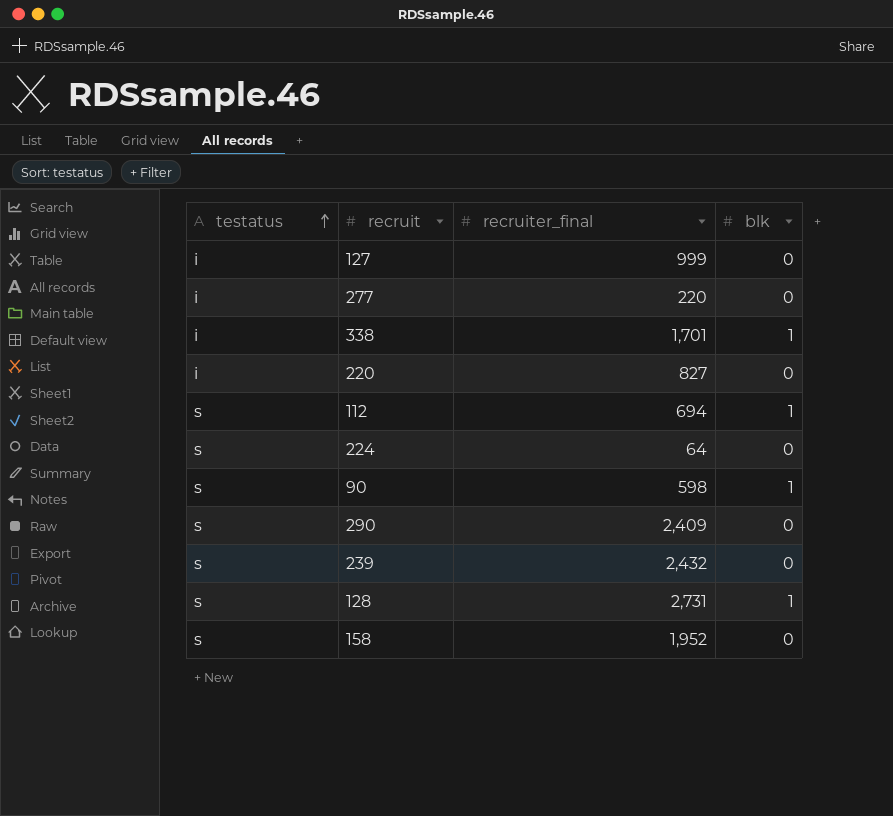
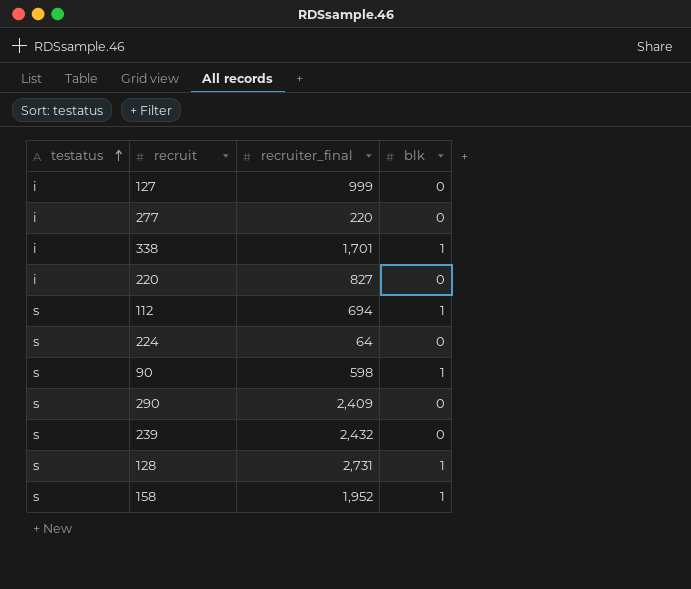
158 | blk: 0 -> 1

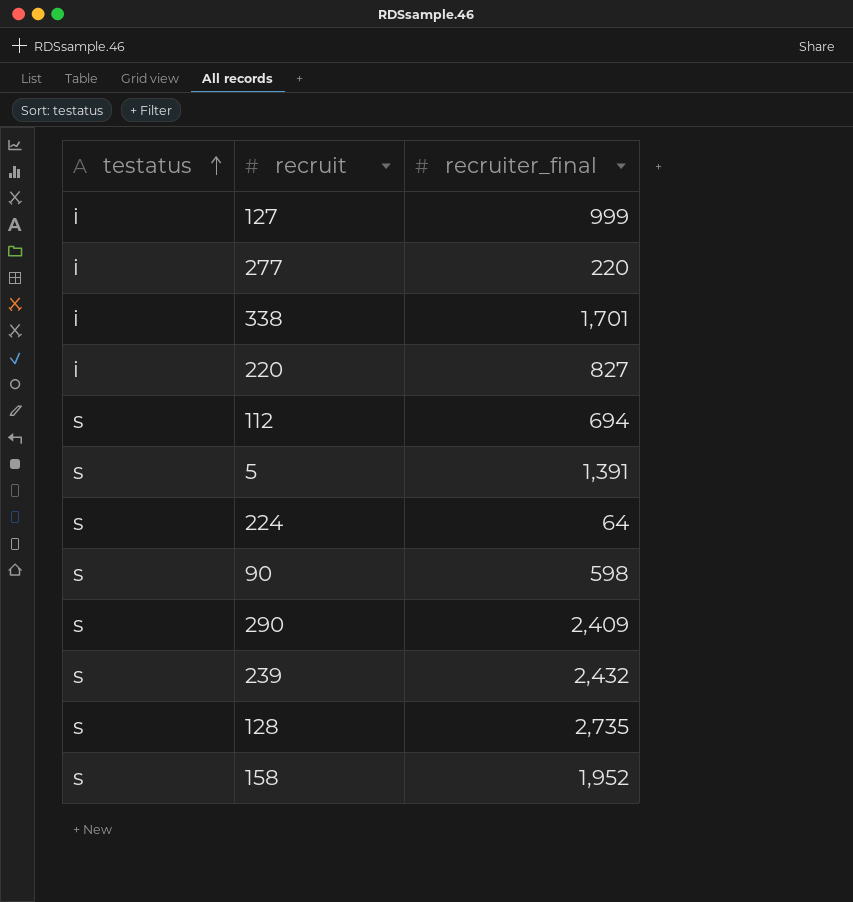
column blk | position: 4 -> none
row 5: none -> s | 1,391
128 | recruiter_final: 2,731 -> 2,735

